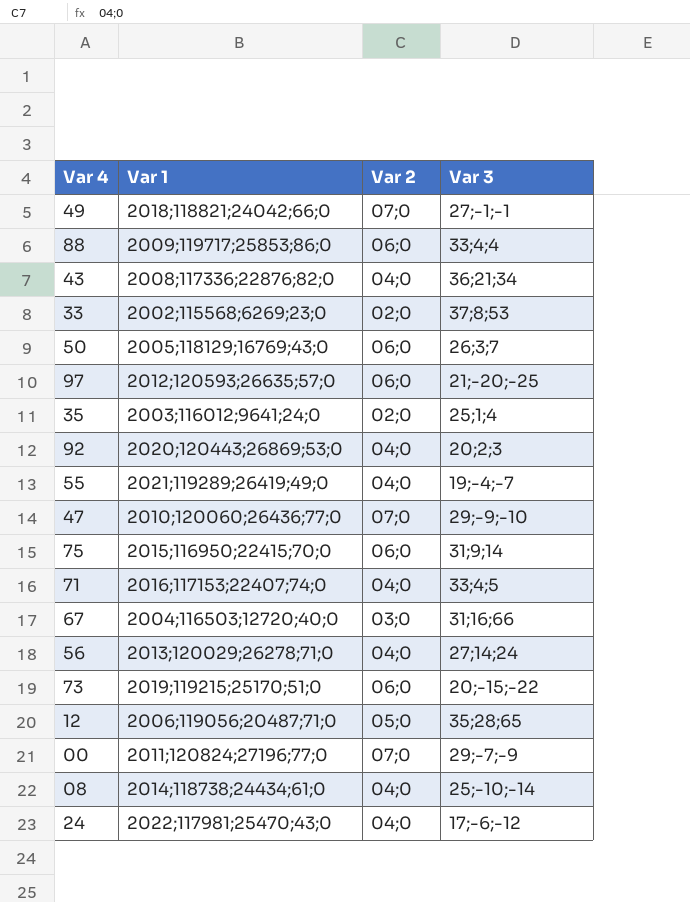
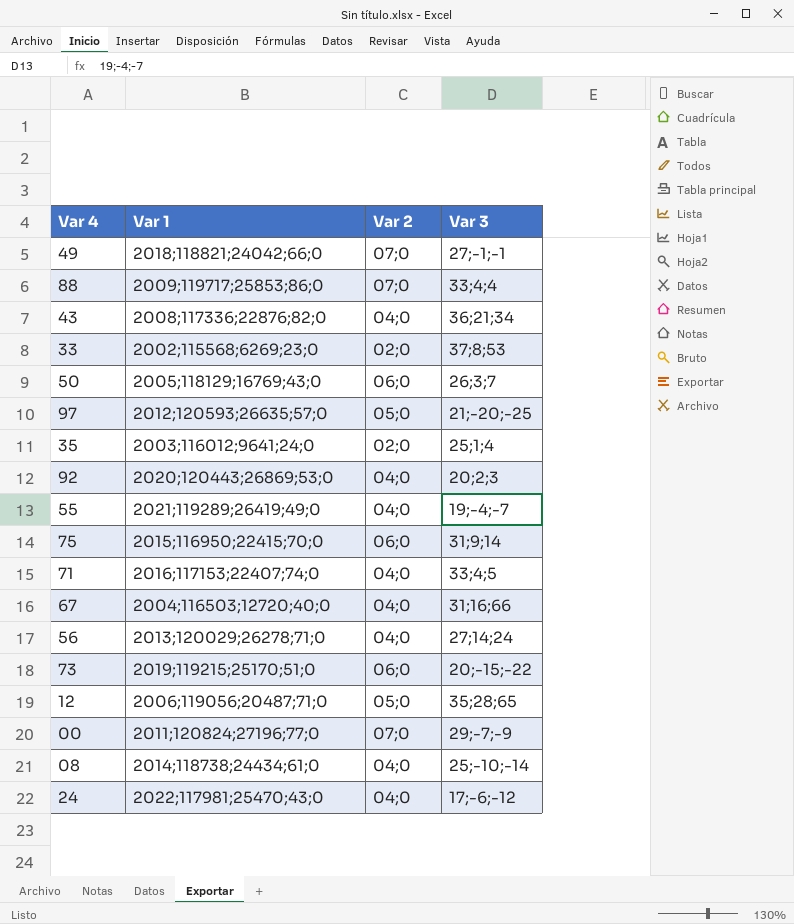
row 47: 2010;120060;26436;77;0 | 07;0 | 29;-9;-10 -> none
88 | Var 2: 06;0 -> 07;0
97 | Var 2: 06;0 -> 05;0
67 | Var 2: 03;0 -> 04;0

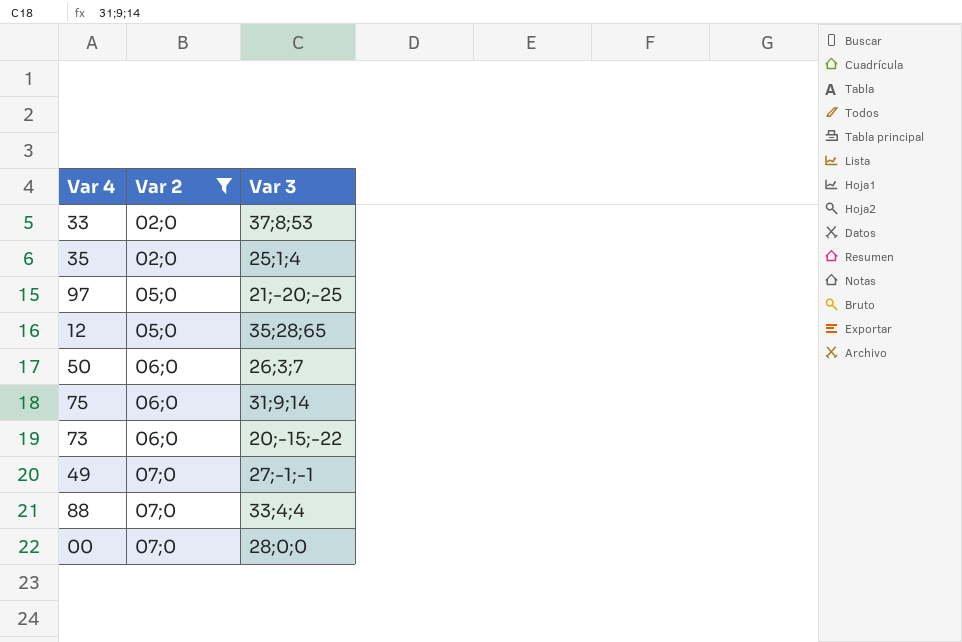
filter: none -> Var 2 != 04;0
row order: none -> Var 2 ascending
column Var 1 | position: 2 -> none
00 | Var 3: 29;-7;-9 -> 28;0;0

